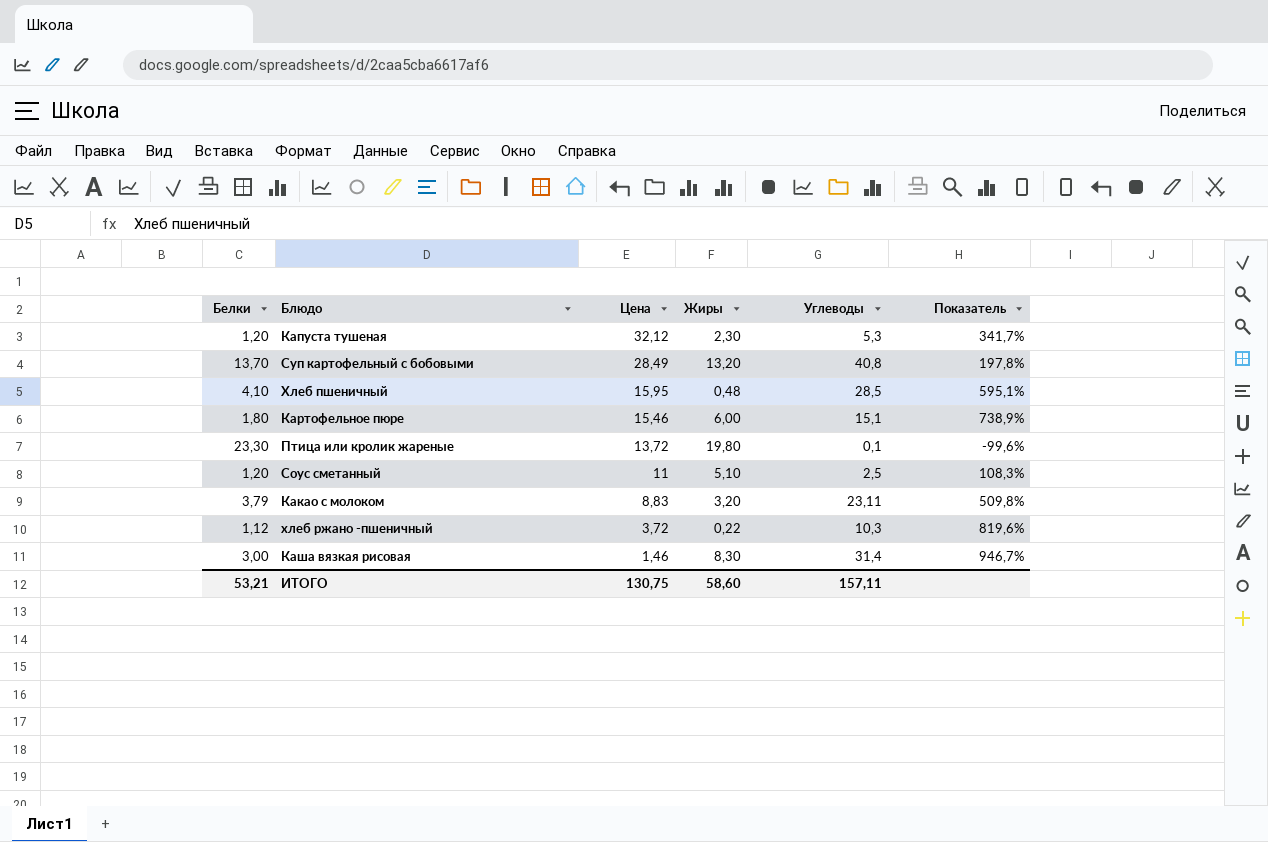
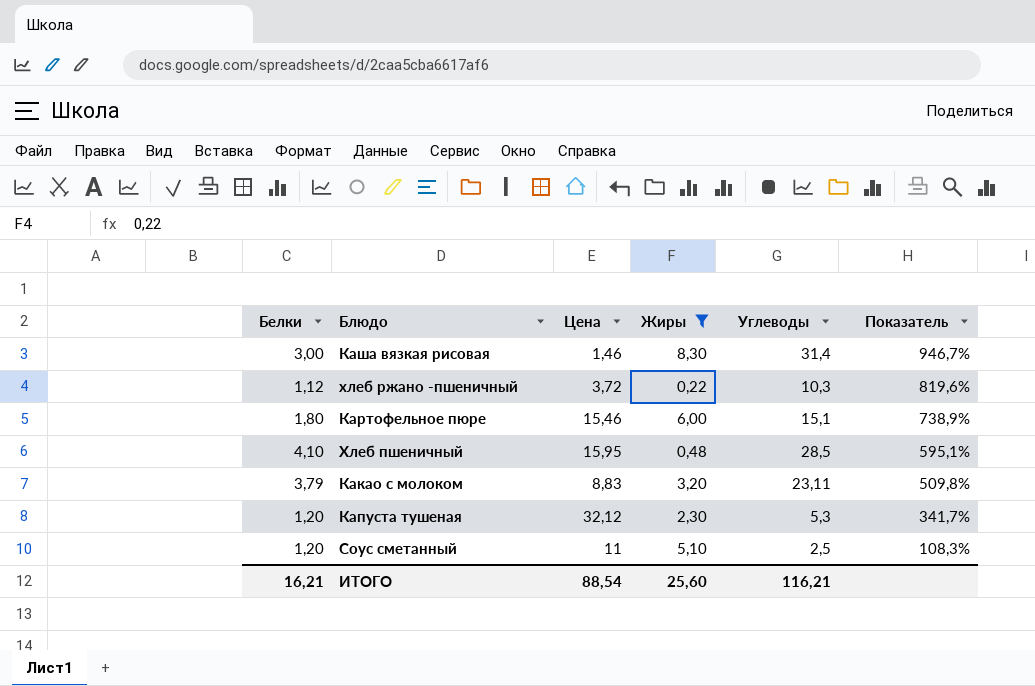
filter: none -> Жиры <= 8,30
row order: Цена descending -> Показатель descending
ИТОГО | Белки: 53,21 -> 16,21
ИТОГО | Цена: 130,75 -> 88,54
ИТОГО | Жиры: 58,60 -> 25,60
ИТОГО | Углеводы: 157,11 -> 116,21

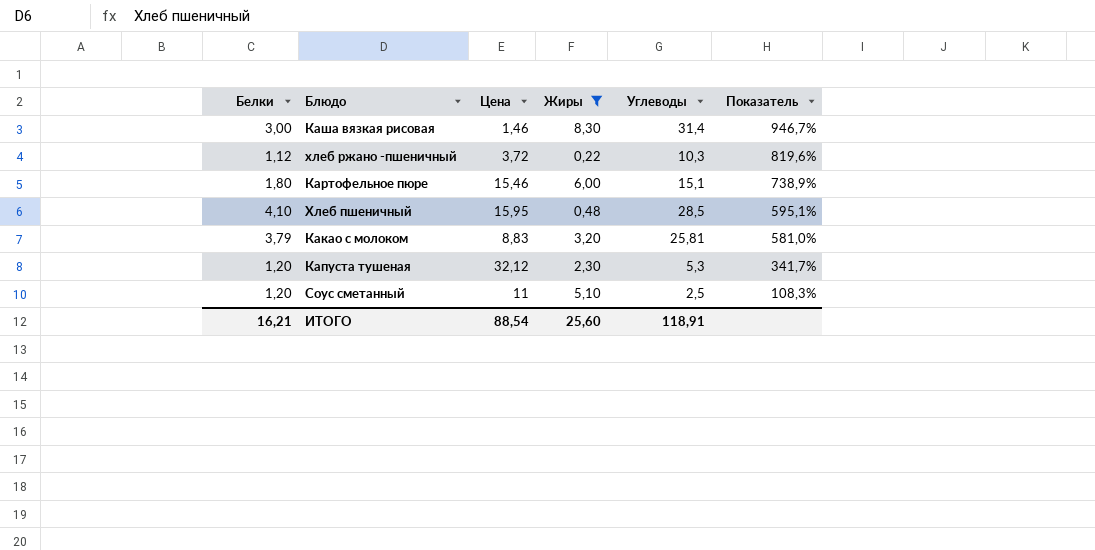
Какао с молоком | Углеводы: 23,11 -> 25,81
Какао с молоком | Показатель: 509,8% -> 581,0%
ИТОГО | Углеводы: 116,21 -> 118,91

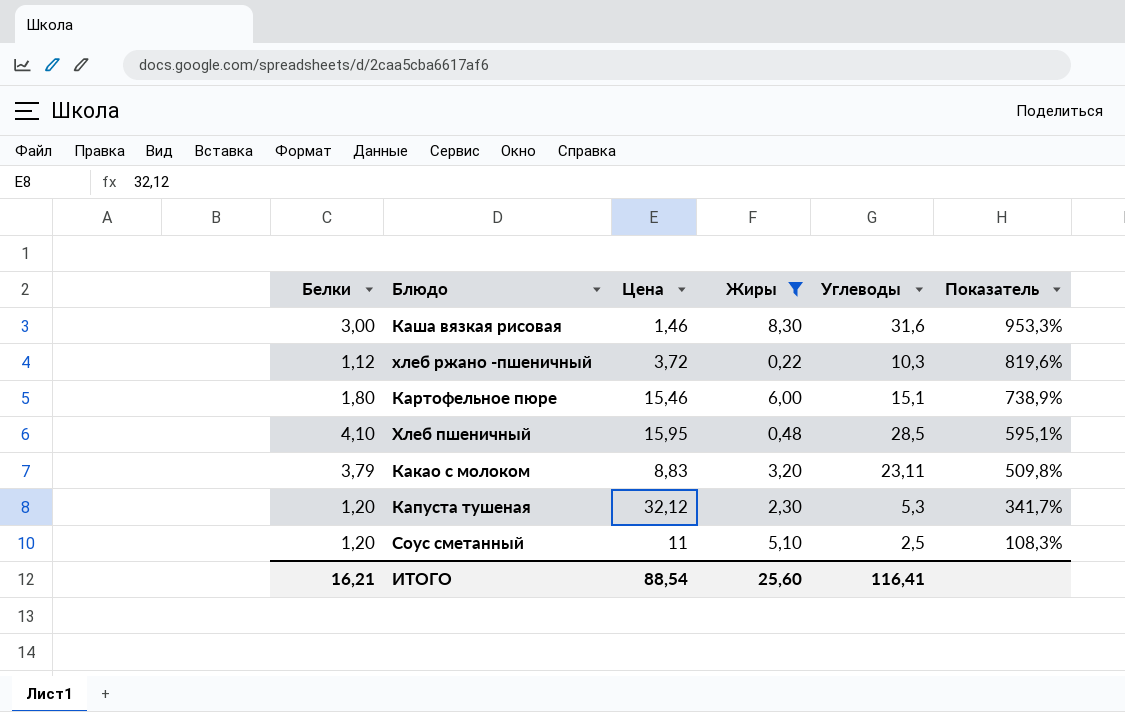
Каша вязкая рисовая | Углеводы: 31,4 -> 31,6
Каша вязкая рисовая | Показатель: 946,7% -> 953,3%
Какао с молоком | Углеводы: 25,81 -> 23,11
Какао с молоком | Показатель: 581,0% -> 509,8%
ИТОГО | Углеводы: 118,91 -> 116,41

